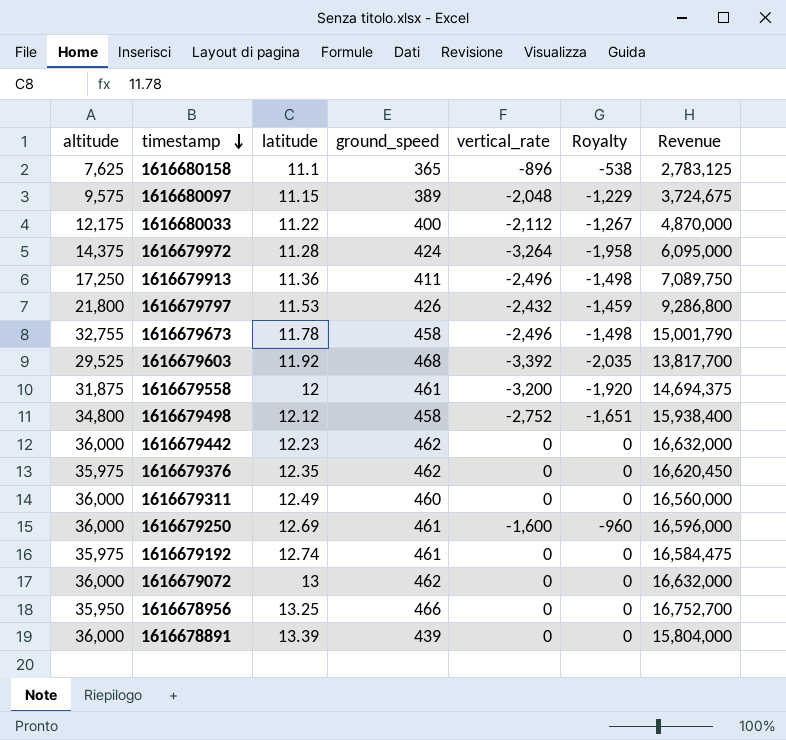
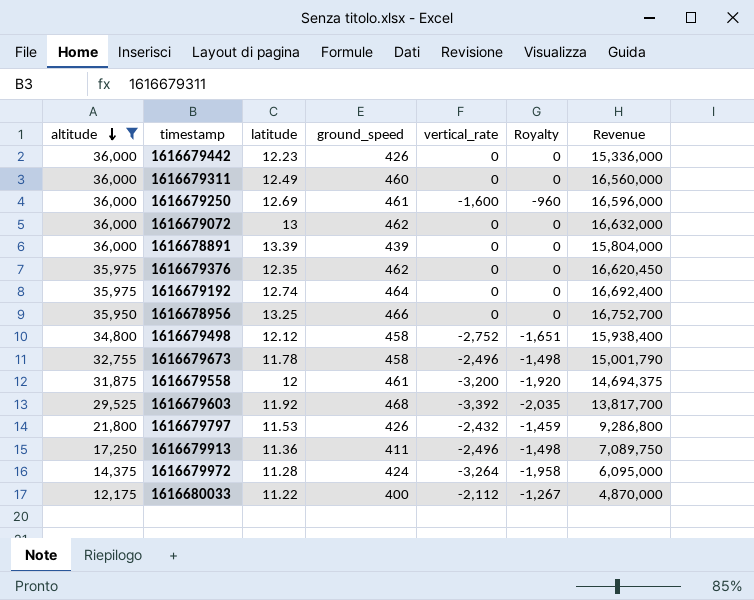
filter: none -> altitude >= 12,175
row order: timestamp descending -> altitude descending
1616679442 | ground_speed: 462 -> 426
1616679442 | Revenue: 16,632,000 -> 15,336,000
1616679192 | ground_speed: 461 -> 464
1616679192 | Revenue: 16,584,475 -> 16,692,400

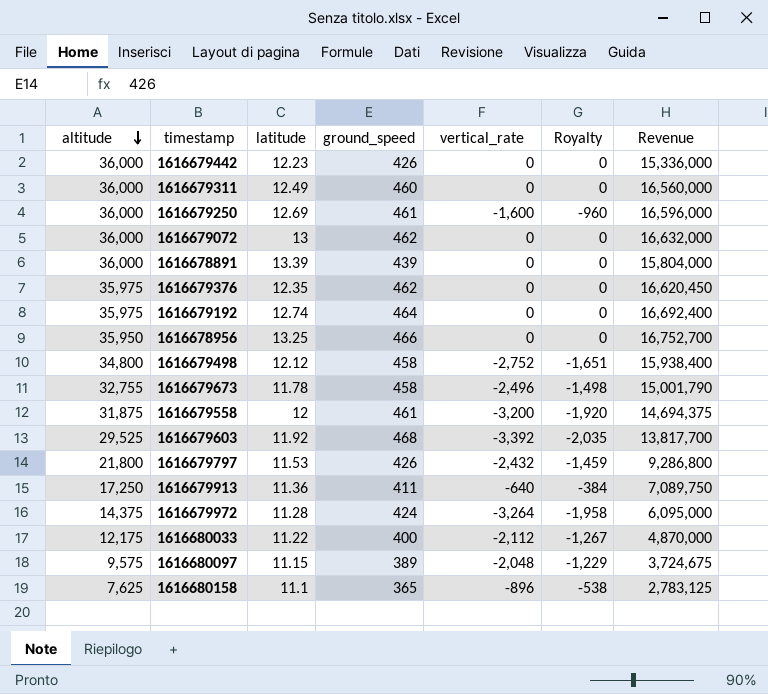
filter: altitude >= 12,175 -> none
1616679913 | vertical_rate: -2,496 -> -640
1616679913 | Royalty: -1,498 -> -384

